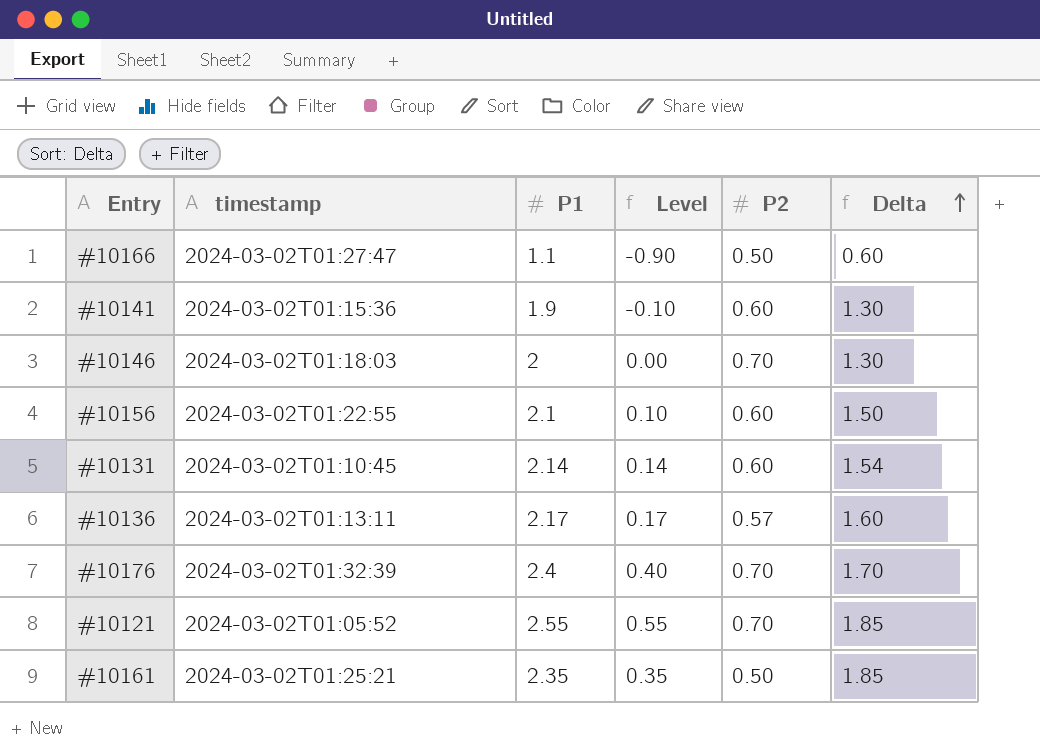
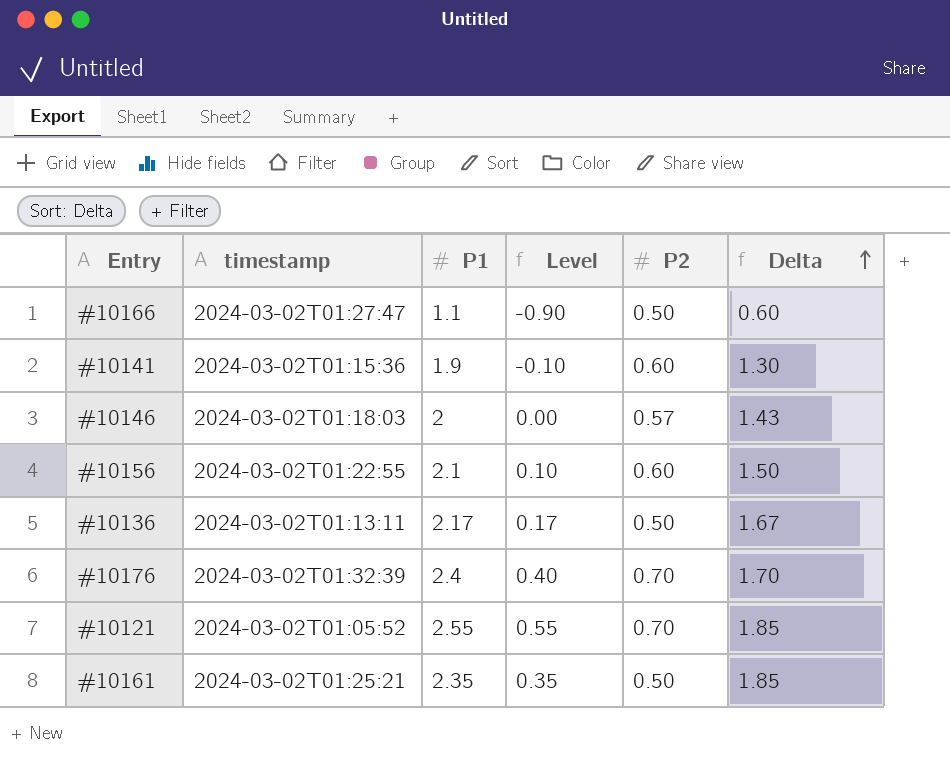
row #10131: 2024-03-02T01:10:45 | 2.14 | 0.14 | 0.60 | 1.54 -> none
#10146 | P2: 0.70 -> 0.57
#10146 | Delta: 1.30 -> 1.43
#10136 | P2: 0.57 -> 0.50
#10136 | Delta: 1.60 -> 1.67

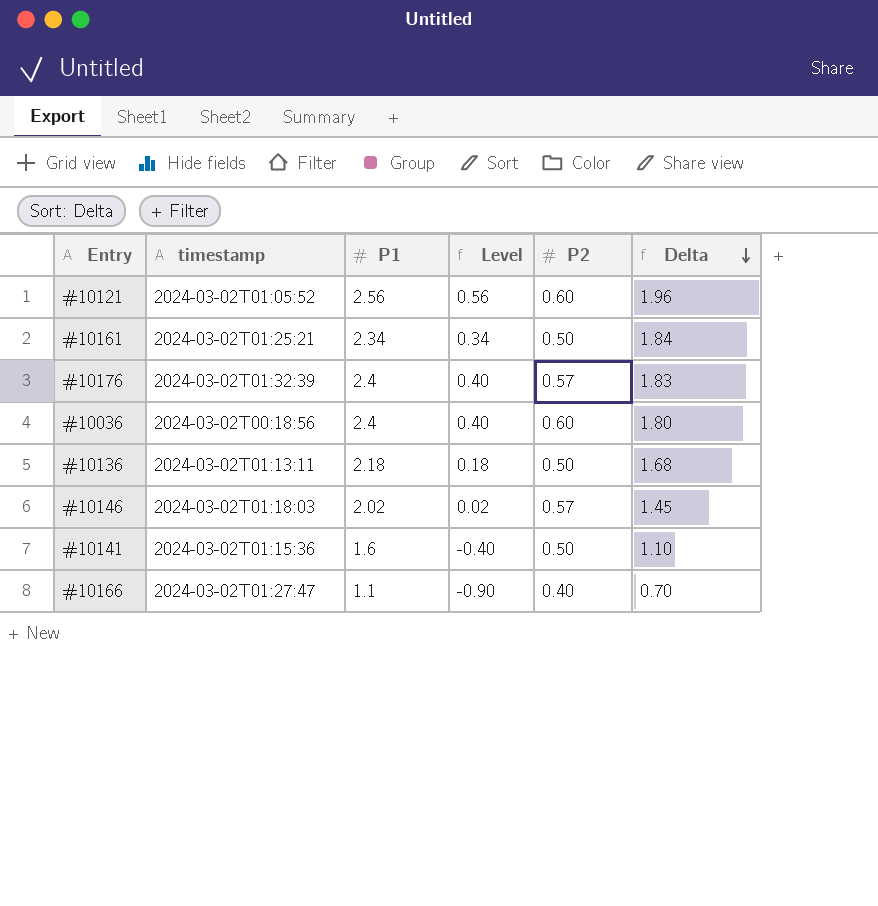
row order: Delta ascending -> Delta descending
row #10156: 2024-03-02T01:22:55 | 2.1 | 0.10 | 0.60 | 1.50 -> none
#10121 | P1: 2.55 -> 2.56
#10121 | Level: 0.55 -> 0.56
#10121 | P2: 0.70 -> 0.60
#10121 | Delta: 1.85 -> 1.96
#10161 | P1: 2.35 -> 2.34
#10161 | Level: 0.35 -> 0.34
#10161 | Delta: 1.85 -> 1.84
#10176 | P2: 0.70 -> 0.57
#10176 | Delta: 1.70 -> 1.83
row #10036: none -> 2024-03-02T00:18:56 | 2.4 | 0.40 | 0.60 | 1.80
#10136 | P1: 2.17 -> 2.18
#10136 | Level: 0.17 -> 0.18
#10136 | Delta: 1.67 -> 1.68
#10146 | P1: 2 -> 2.02
#10146 | Level: 0.00 -> 0.02
#10146 | Delta: 1.43 -> 1.45
#10141 | P1: 1.9 -> 1.6
#10141 | Level: -0.10 -> -0.40
#10141 | P2: 0.60 -> 0.50
#10141 | Delta: 1.30 -> 1.10
#10166 | P2: 0.50 -> 0.40
#10166 | Delta: 0.60 -> 0.70

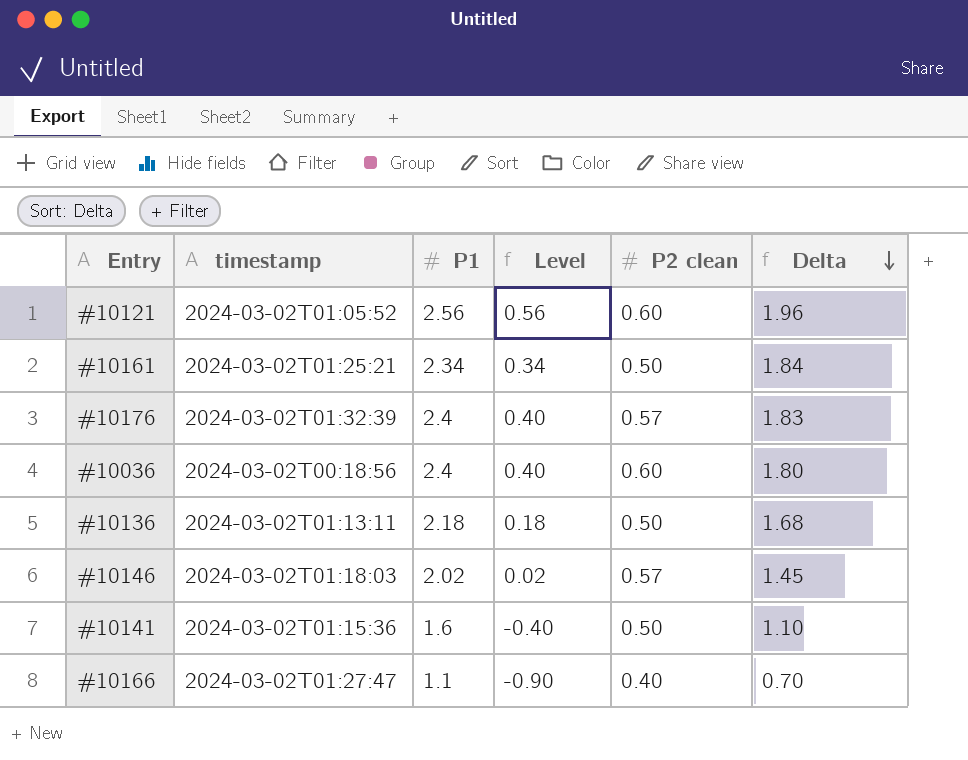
column name: P2 -> P2 clean

